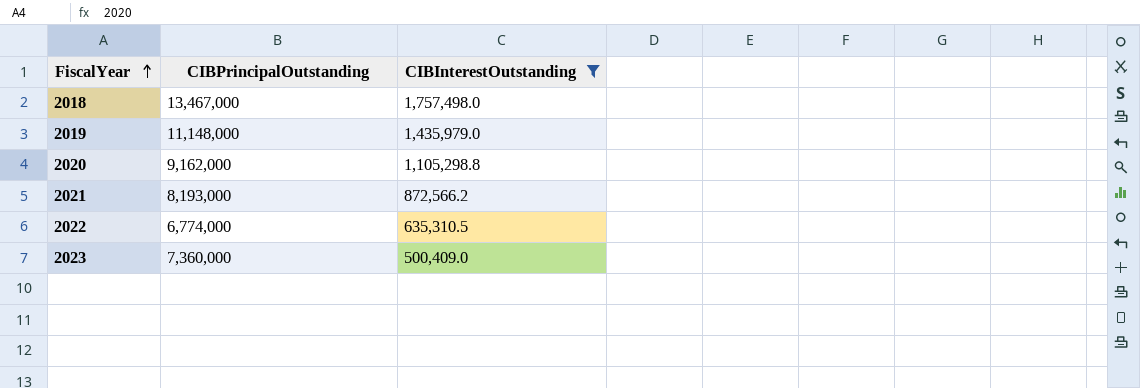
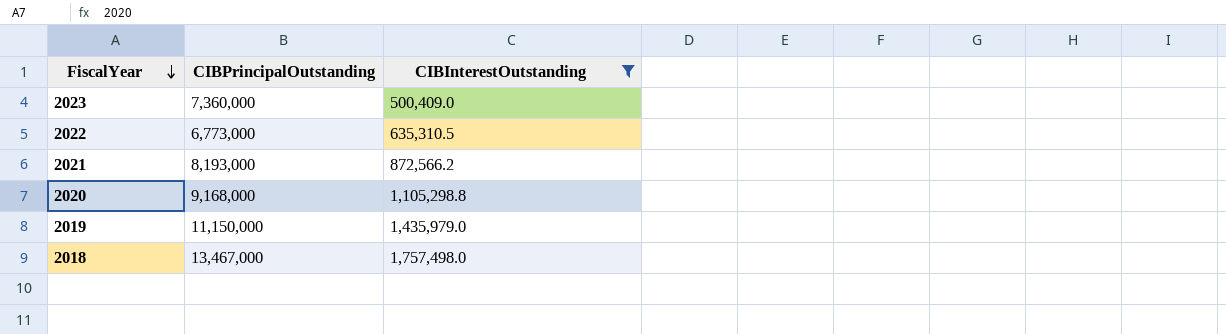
row order: FiscalYear ascending -> FiscalYear descending
2022 | CIBPrincipalOutstanding: 6,774,000 -> 6,773,000
2020 | CIBPrincipalOutstanding: 9,162,000 -> 9,168,000
2019 | CIBPrincipalOutstanding: 11,148,000 -> 11,150,000

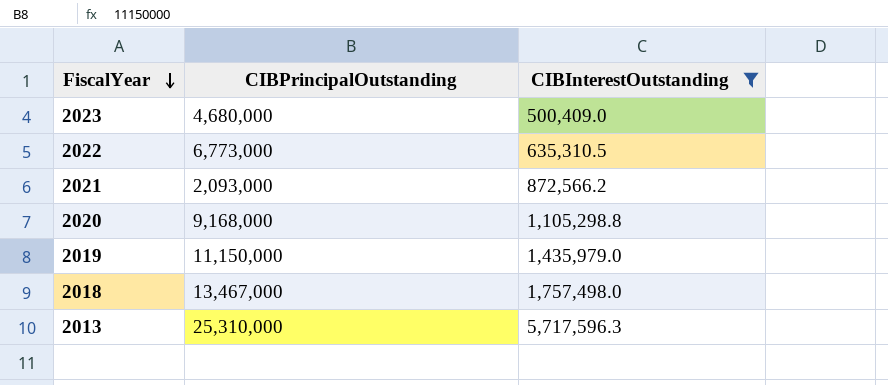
2023 | CIBPrincipalOutstanding: 7,360,000 -> 4,680,000
2021 | CIBPrincipalOutstanding: 8,193,000 -> 2,093,000
row 2013: none -> 25,310,000 | 5,717,596.3

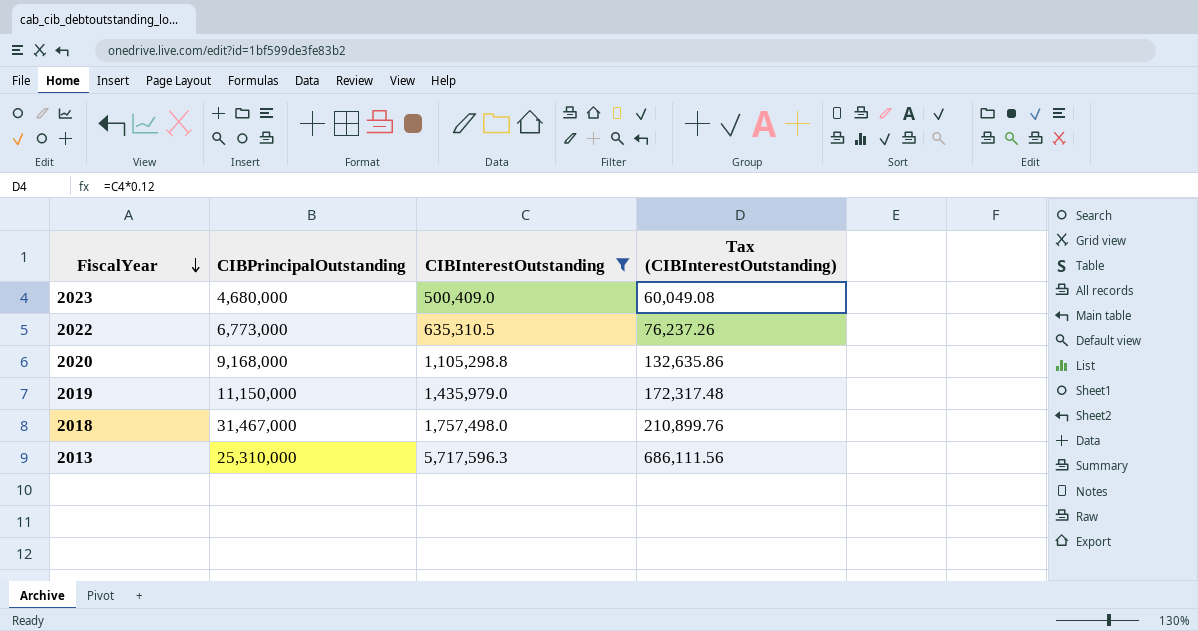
column Tax (CIBInterestOutstanding) | formula: none -> [CIBInterestOutstanding] * 0.12
row 2021: 2,093,000 | 872,566.2 -> none
2018 | CIBPrincipalOutstanding: 13,467,000 -> 31,467,000

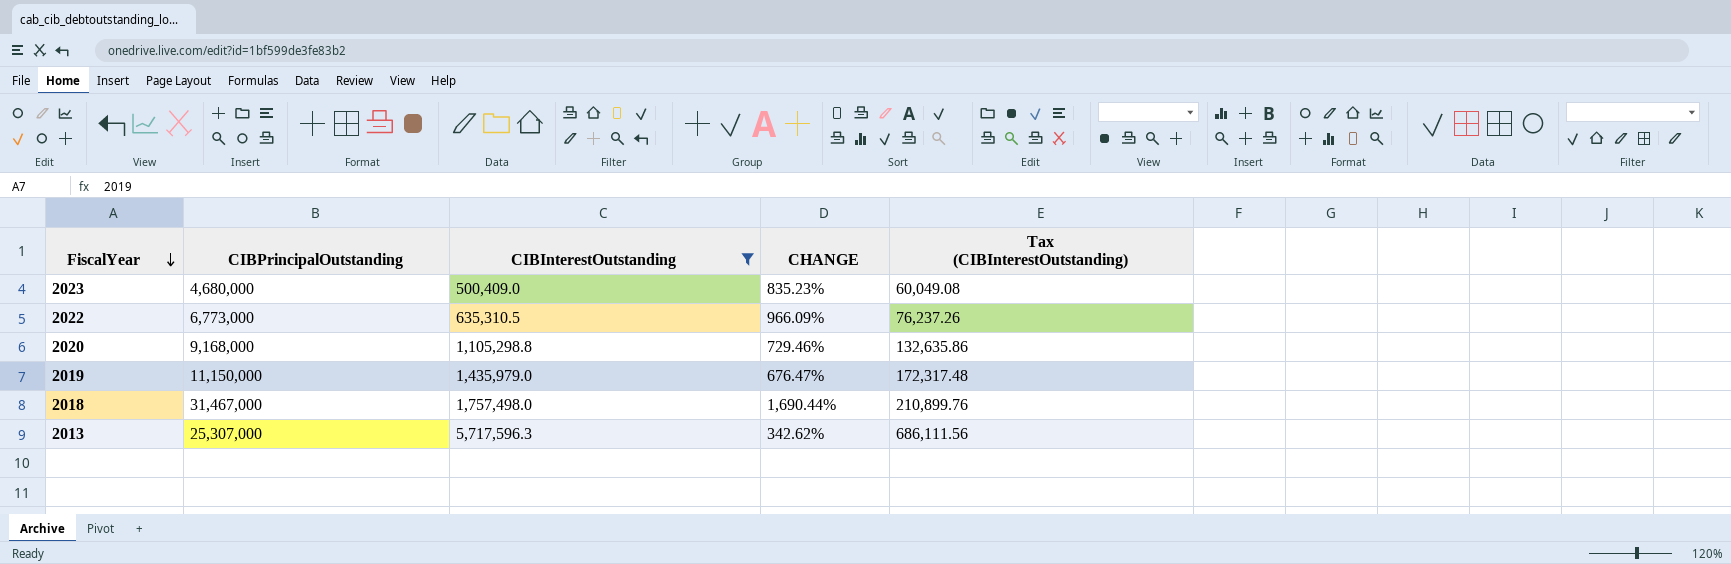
column CHANGE | formula: none -> ([CIBPrincipalOutstanding] - [CIBInterestOutstanding]) / [CIBInterestOutstanding]
2013 | CIBPrincipalOutstanding: 25,310,000 -> 25,307,000

